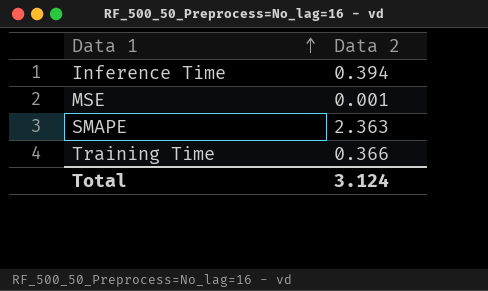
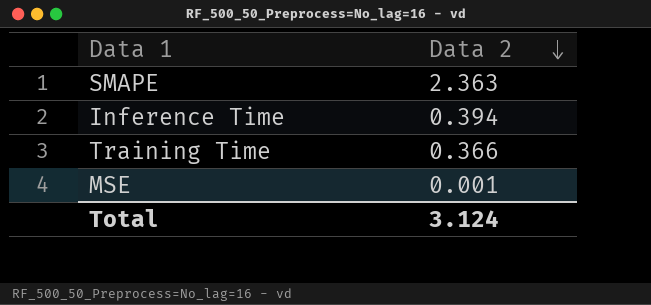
row order: Data 1 ascending -> Data 2 descending

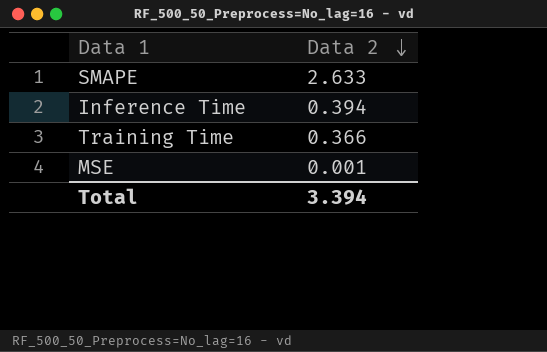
SMAPE | Data 2: 2.363 -> 2.633
Total | Data 2: 3.124 -> 3.394

